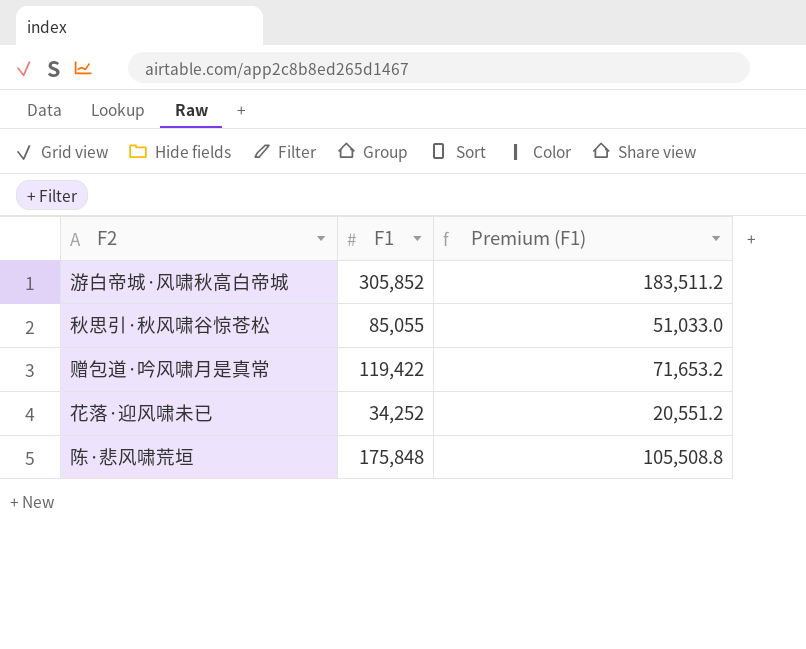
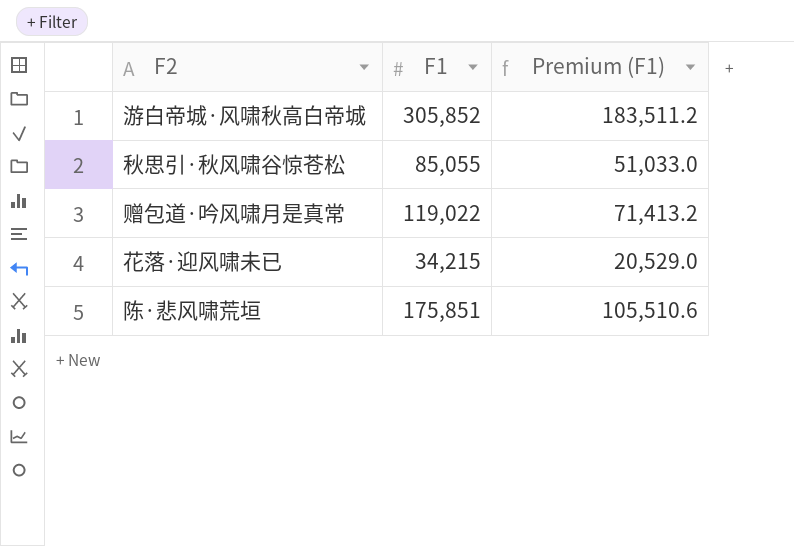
赠包道·吟风啸月是真常 | F1: 119,422 -> 119,022
赠包道·吟风啸月是真常 | Premium (F1): 71,653.2 -> 71,413.2
花落·迎风啸未已 | F1: 34,252 -> 34,215
花落·迎风啸未已 | Premium (F1): 20,551.2 -> 20,529.0
陈·悲风啸荒垣 | F1: 175,848 -> 175,851
陈·悲风啸荒垣 | Premium (F1): 105,508.8 -> 105,510.6

